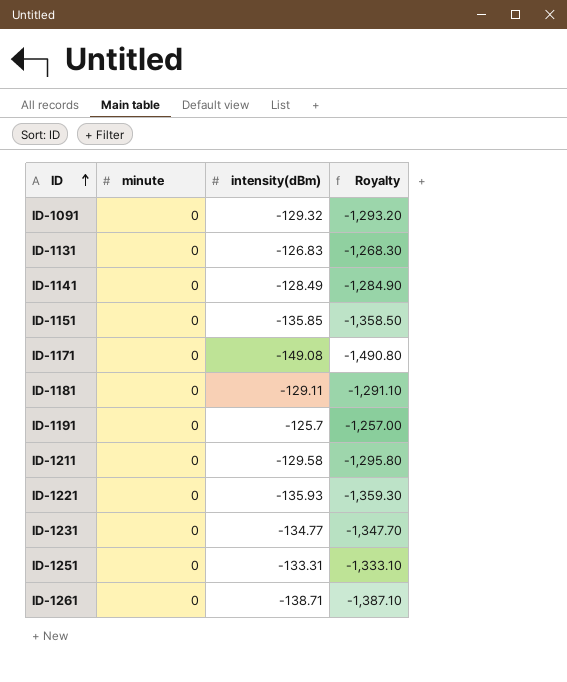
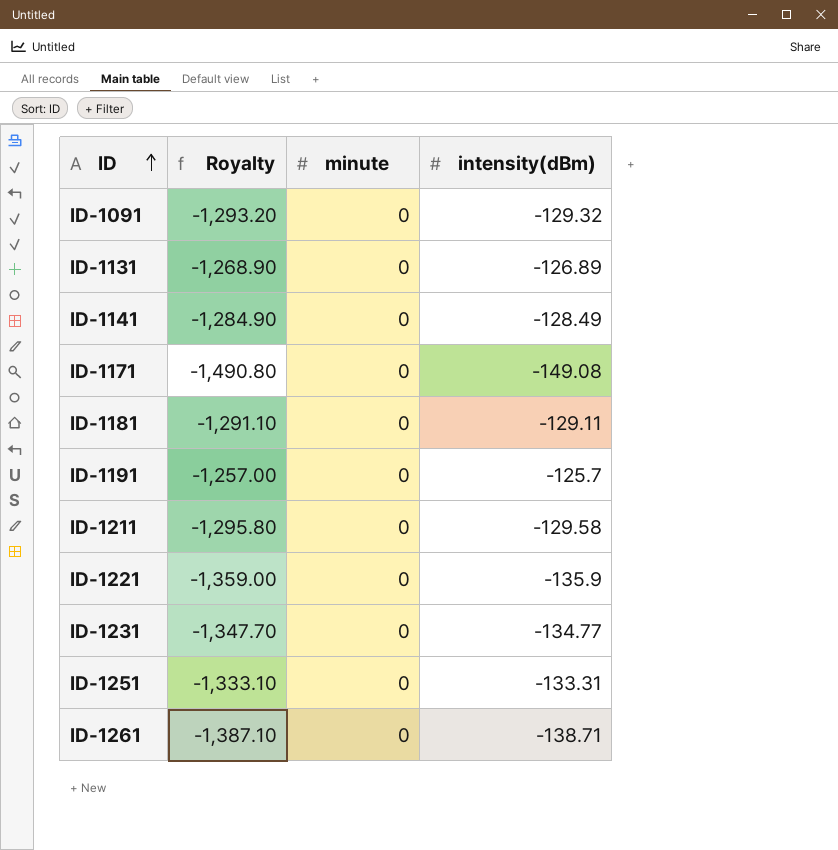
column Royalty | position: 4 -> 2
row ID-1151: 0 | -135.85 | -1,358.50 -> none
ID-1131 | Royalty: -1,268.30 -> -1,268.90
ID-1131 | intensity(dBm): -126.83 -> -126.89
ID-1221 | Royalty: -1,359.30 -> -1,359.00
ID-1221 | intensity(dBm): -135.93 -> -135.9

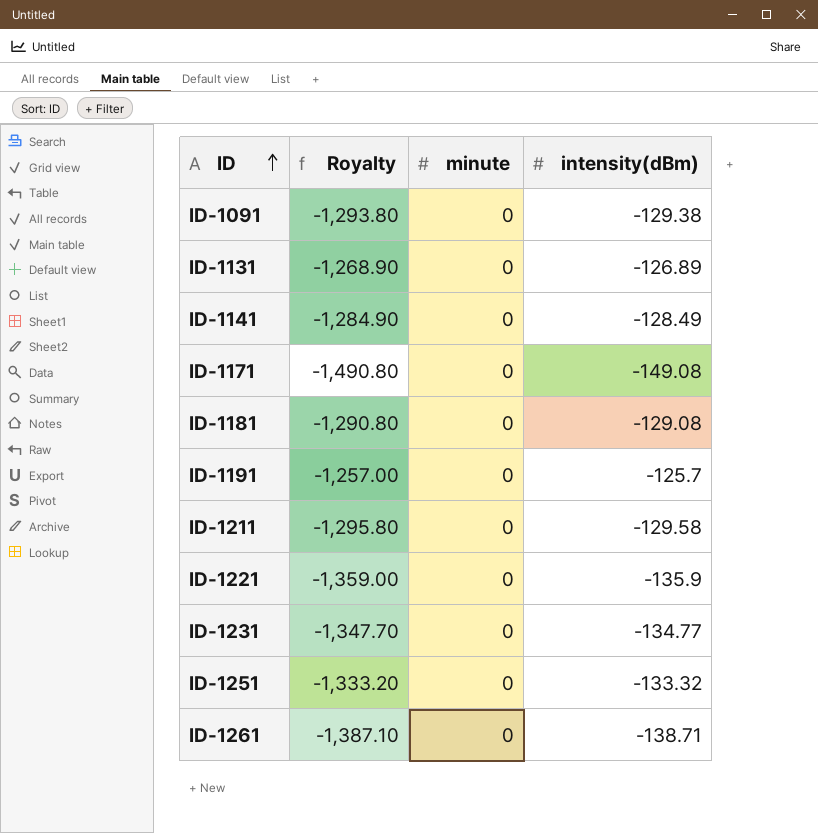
ID-1091 | Royalty: -1,293.20 -> -1,293.80
ID-1091 | intensity(dBm): -129.32 -> -129.38
ID-1181 | Royalty: -1,291.10 -> -1,290.80
ID-1181 | intensity(dBm): -129.11 -> -129.08
ID-1251 | Royalty: -1,333.10 -> -1,333.20
ID-1251 | intensity(dBm): -133.31 -> -133.32

